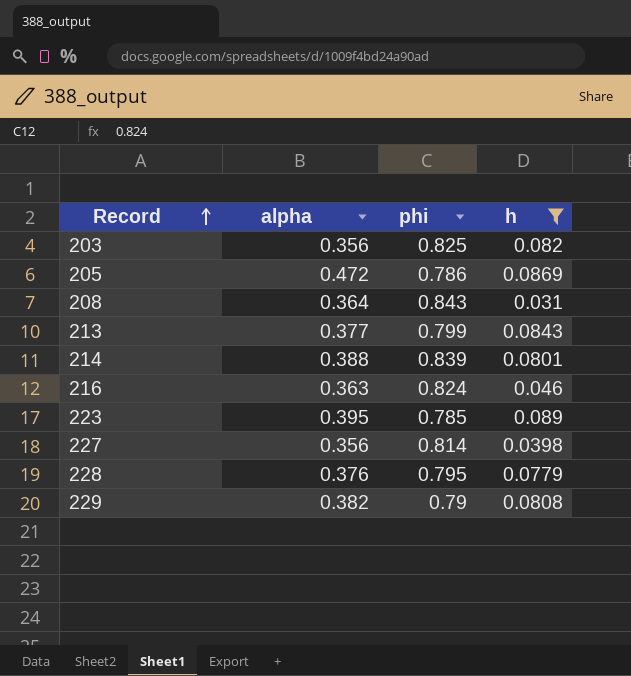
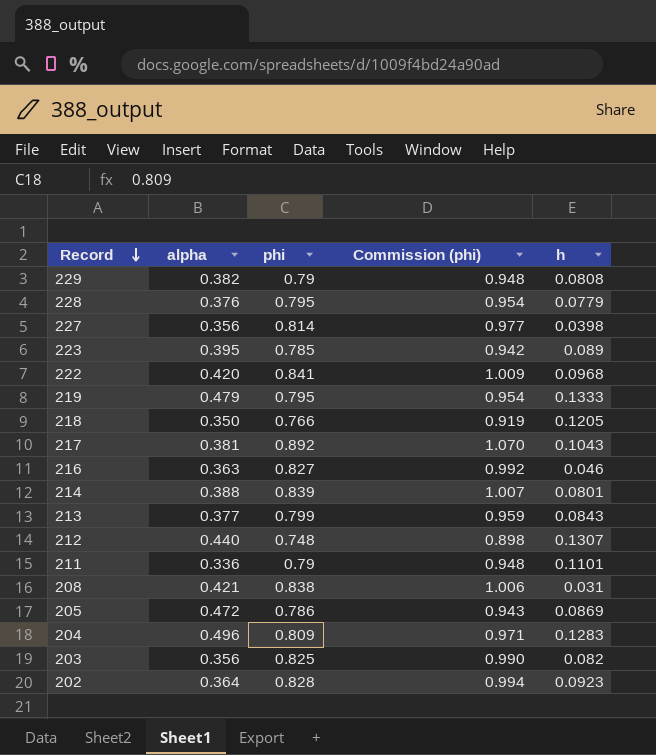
filter: h <= 0.089 -> none
row order: Record ascending -> Record descending
column Commission (phi) | formula: none -> [phi] * 1.2
216 | phi: 0.824 -> 0.827
208 | alpha: 0.364 -> 0.421
208 | phi: 0.843 -> 0.838

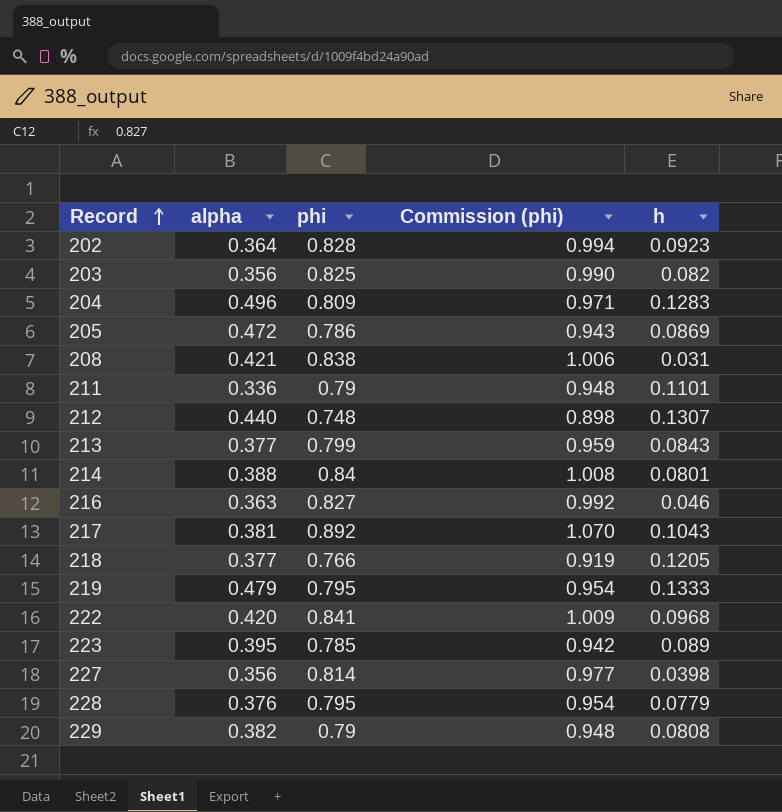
row order: Record descending -> Record ascending
214 | phi: 0.839 -> 0.84
214 | Commission (phi): 1.007 -> 1.008
218 | alpha: 0.350 -> 0.377

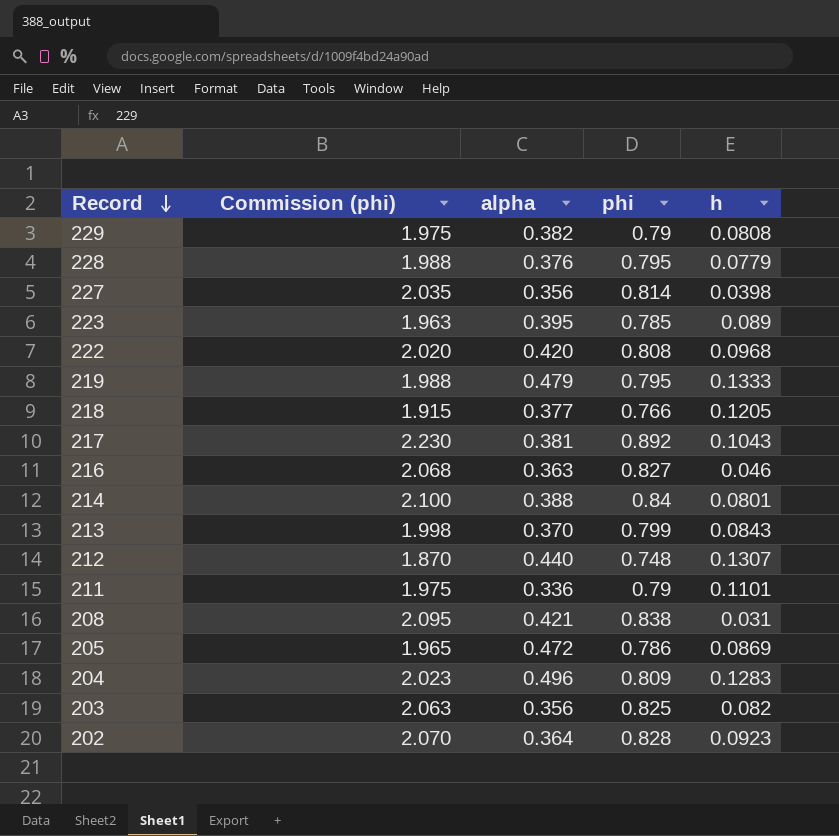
row order: Record ascending -> Record descending
column Commission (phi) | formula: [phi] * 1.2 -> [phi] * 2.5
column Commission (phi) | position: 4 -> 2
222 | phi: 0.841 -> 0.808
213 | alpha: 0.377 -> 0.370

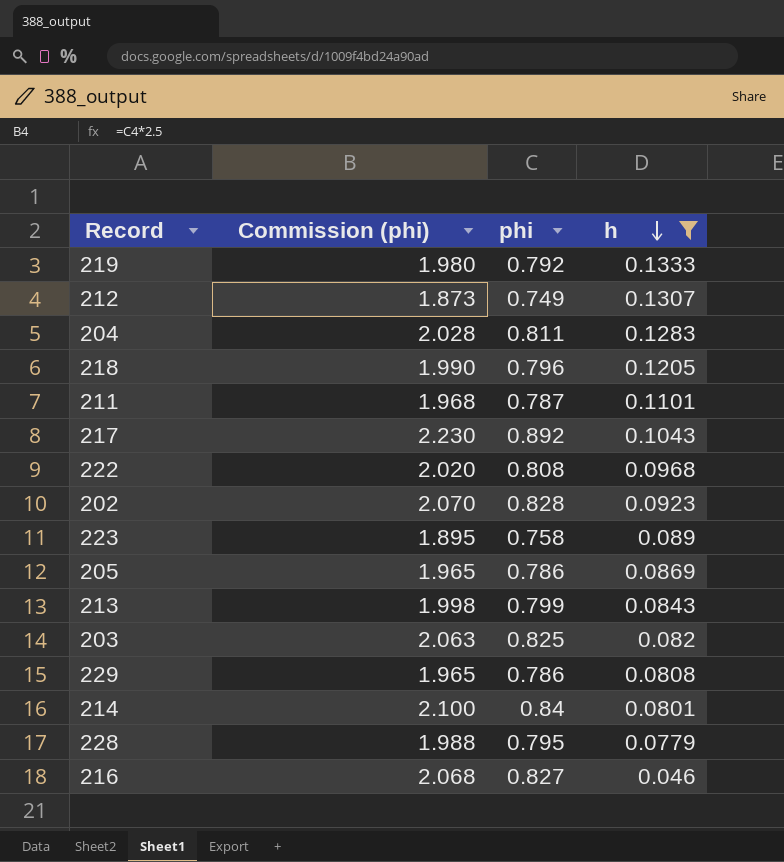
filter: none -> h >= 0.046
row order: Record descending -> h descending
column alpha | position: 3 -> none
219 | Commission (phi): 1.988 -> 1.980
219 | phi: 0.795 -> 0.792
212 | Commission (phi): 1.870 -> 1.873
212 | phi: 0.748 -> 0.749
204 | Commission (phi): 2.023 -> 2.028
204 | phi: 0.809 -> 0.811
218 | Commission (phi): 1.915 -> 1.990
218 | phi: 0.766 -> 0.796
211 | Commission (phi): 1.975 -> 1.968
211 | phi: 0.79 -> 0.787
223 | Commission (phi): 1.963 -> 1.895
223 | phi: 0.785 -> 0.758
229 | Commission (phi): 1.975 -> 1.965
229 | phi: 0.79 -> 0.786

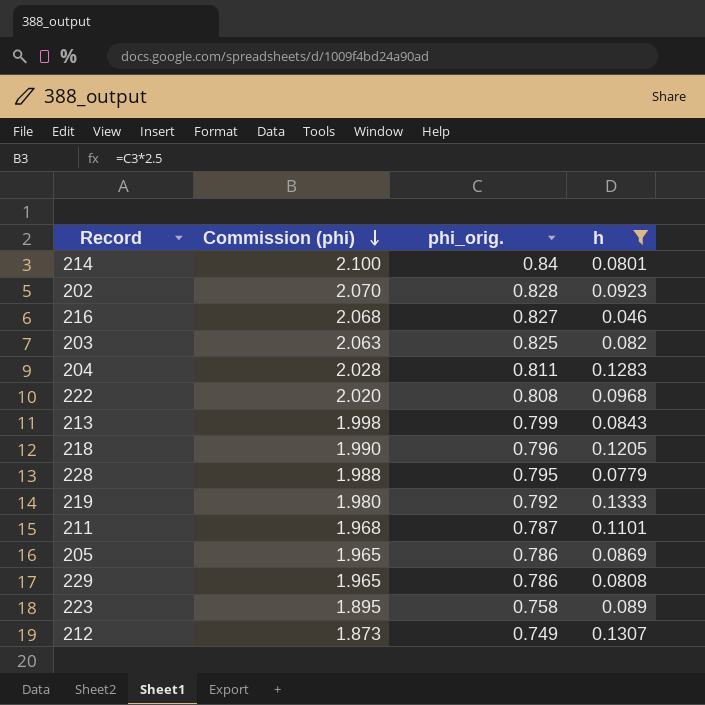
row order: h descending -> Commission (phi) descending
column name: phi -> phi_orig.
row 217: 2.230 | 0.892 | 0.1043 -> none

